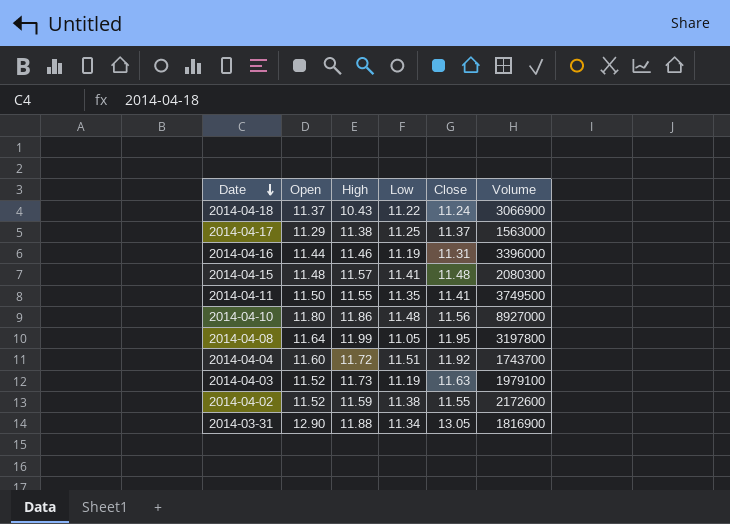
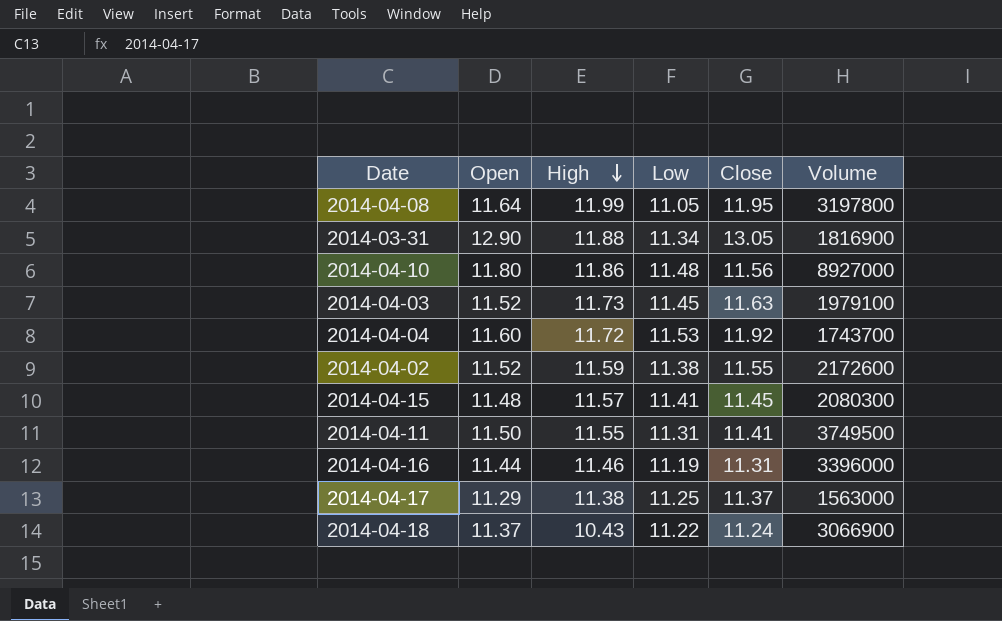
row order: Date descending -> High descending
2014-04-03 | Low: 11.19 -> 11.45
2014-04-04 | Low: 11.51 -> 11.53
2014-04-15 | Close: 11.48 -> 11.45
2014-04-11 | Low: 11.35 -> 11.31

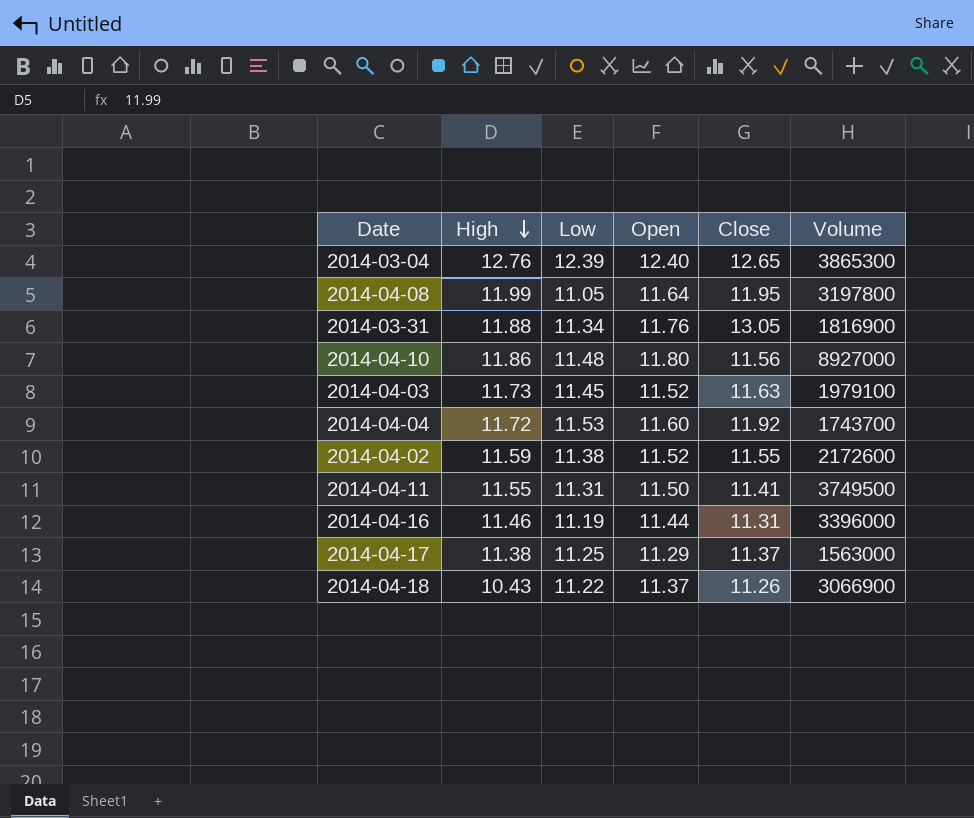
column Open | position: 2 -> 4
row 2014-04-15: 11.48 | 11.57 | 11.41 | 11.45 | 2080300 -> none
row 2014-03-04: none -> 12.76 | 12.39 | 12.40 | 12.65 | 3865300
2014-03-31 | Open: 12.90 -> 11.76
2014-04-18 | Close: 11.24 -> 11.26

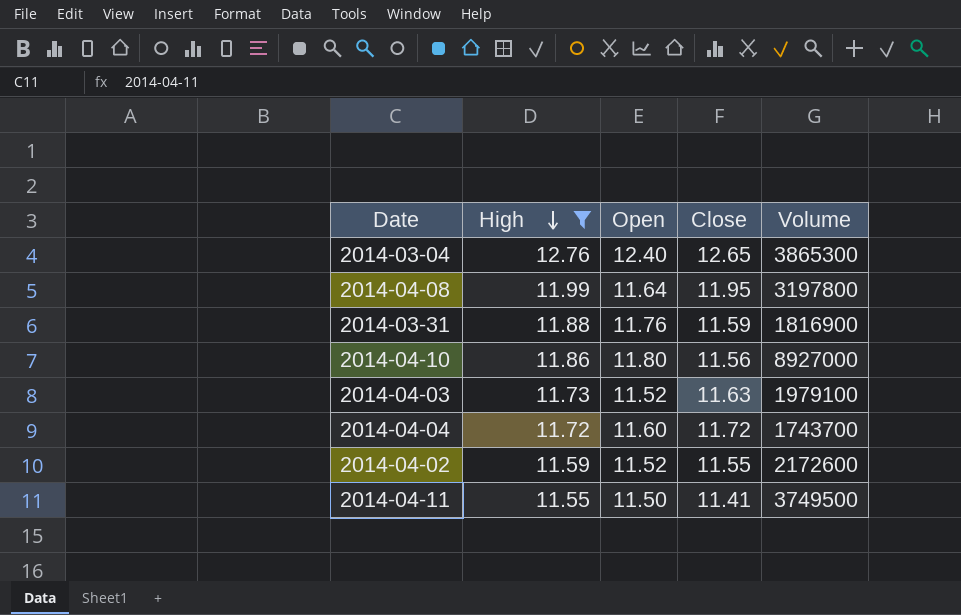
filter: none -> High >= 11.55
column Low | position: 3 -> none
2014-03-31 | Close: 13.05 -> 11.59
2014-04-04 | Close: 11.92 -> 11.72

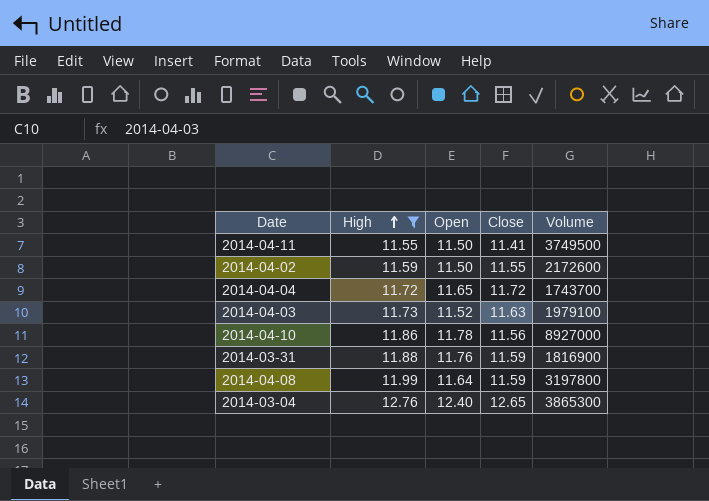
row order: High descending -> High ascending
2014-04-02 | Open: 11.52 -> 11.50
2014-04-04 | Open: 11.60 -> 11.65
2014-04-10 | Open: 11.80 -> 11.78
2014-04-08 | Close: 11.95 -> 11.59

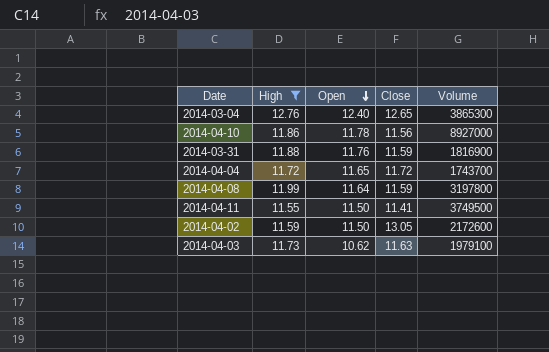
row order: High ascending -> Open descending
2014-04-02 | Close: 11.55 -> 13.05
2014-04-03 | Open: 11.52 -> 10.62

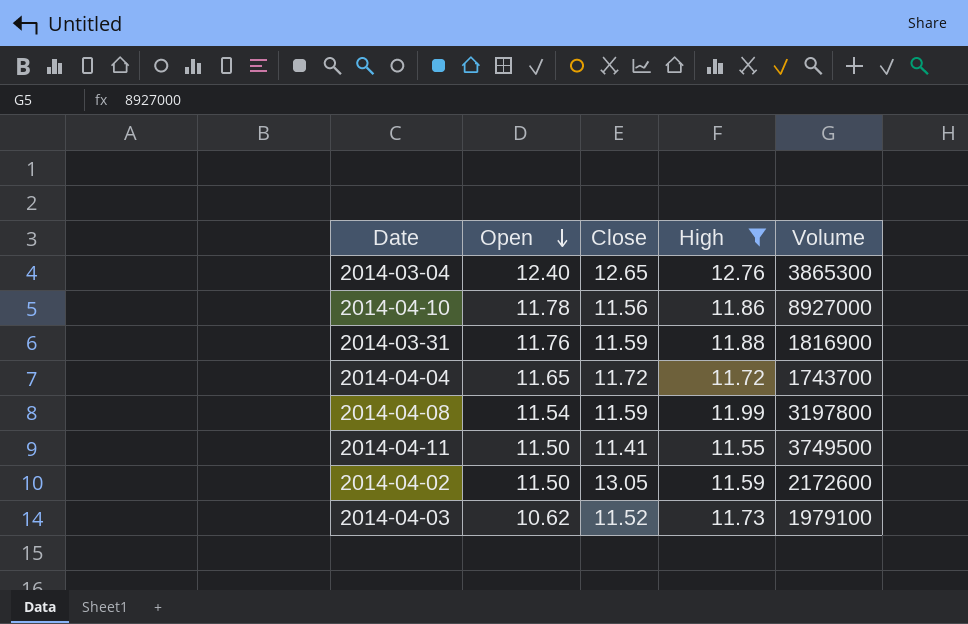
column High | position: 2 -> 4
2014-04-08 | Open: 11.64 -> 11.54
2014-04-03 | Close: 11.63 -> 11.52

